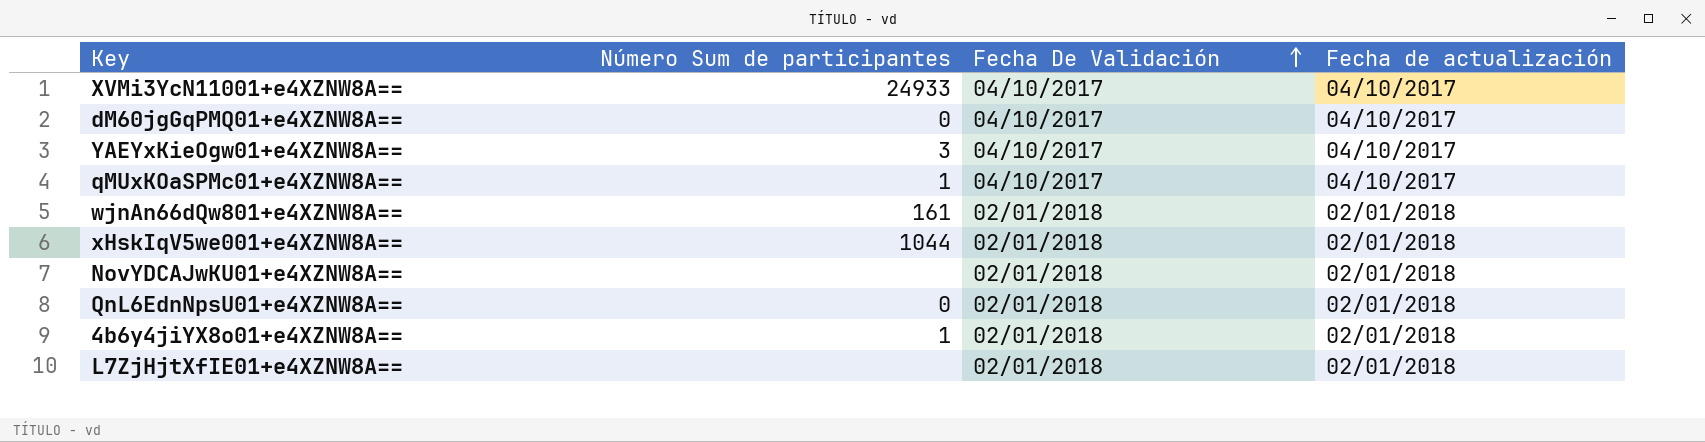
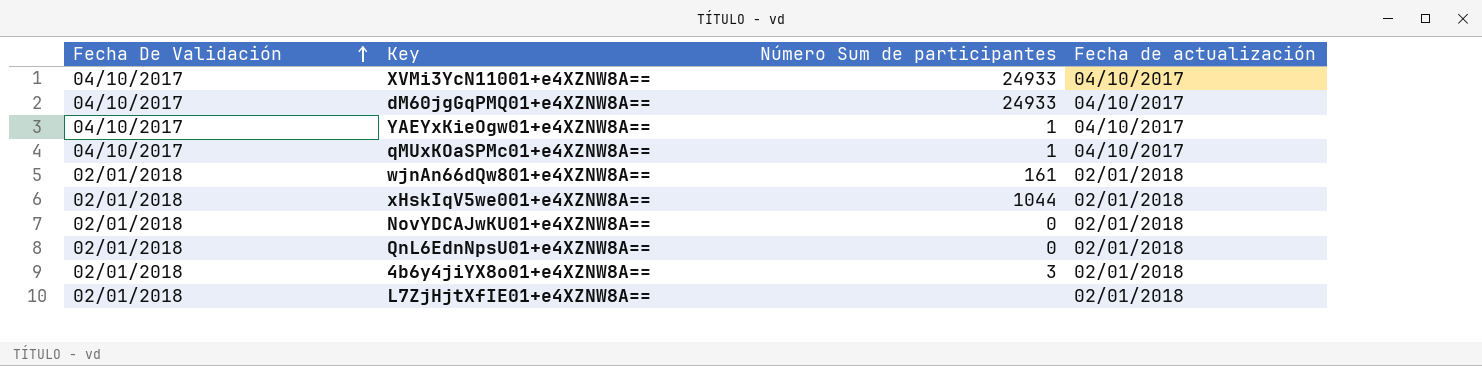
column Fecha De Validación | position: 3 -> 1
dM60jgGqPMQ01+e4XZNW8A== | Número Sum de participantes: 0 -> 24933
YAEYxKieOgw01+e4XZNW8A== | Número Sum de participantes: 3 -> 1
NovYDCAJwKU01+e4XZNW8A== | Número Sum de participantes: none -> 0
4b6y4jiYX8o01+e4XZNW8A== | Número Sum de participantes: 1 -> 3

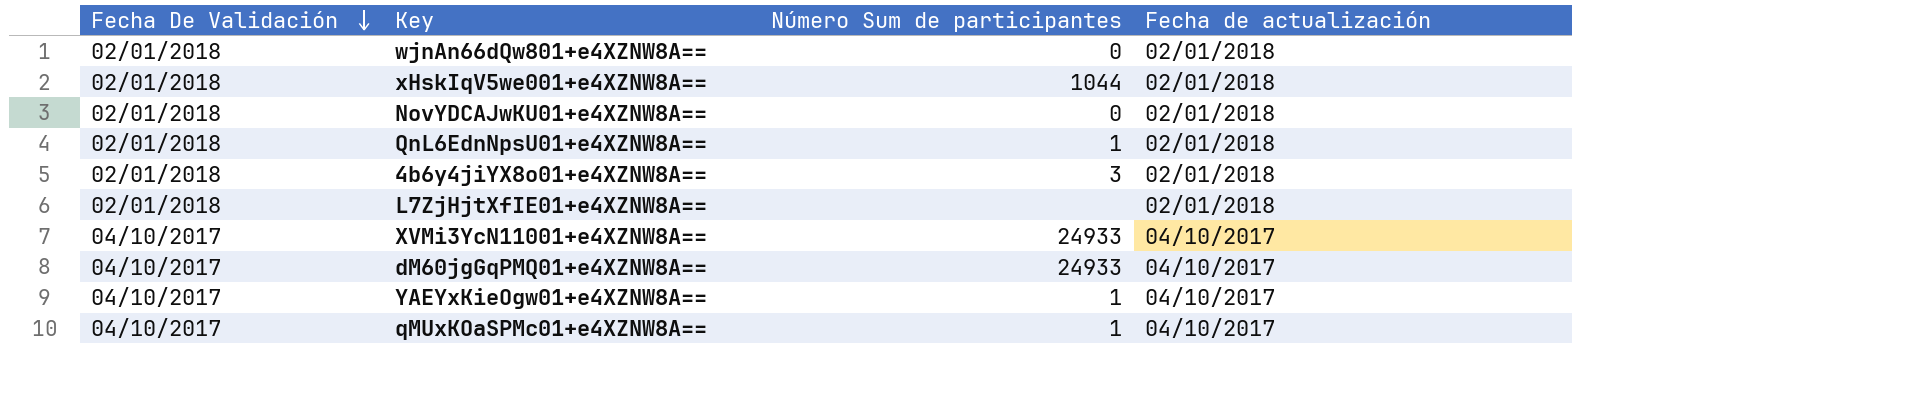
row order: Fecha De Validación ascending -> Fecha De Validación descending
wjnAn66dQw801+e4XZNW8A== | Número Sum de participantes: 161 -> 0
QnL6EdnNpsU01+e4XZNW8A== | Número Sum de participantes: 0 -> 1

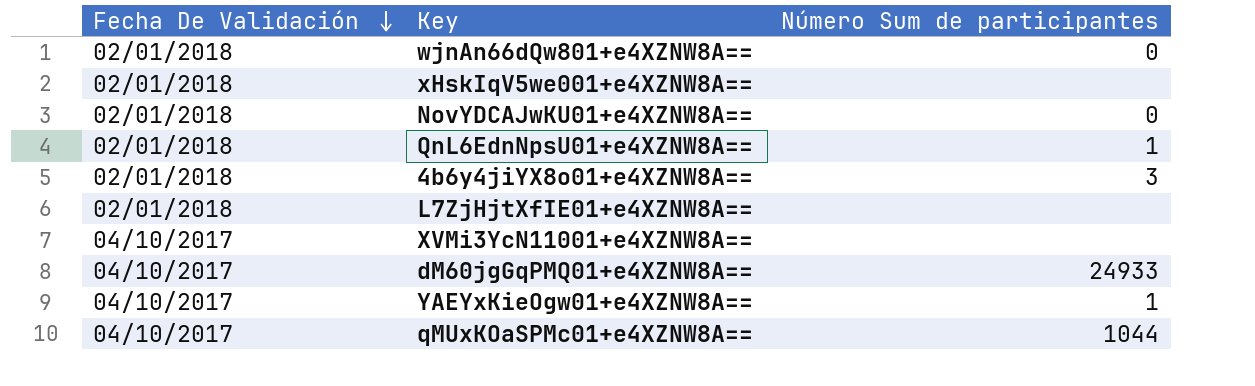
column Fecha de actualización | position: 4 -> none
xHskIqV5we001+e4XZNW8A== | Número Sum de participantes: 1044 -> none
XVMi3YcN11001+e4XZNW8A== | Número Sum de participantes: 24933 -> none
qMUxKOaSPMc01+e4XZNW8A== | Número Sum de participantes: 1 -> 1044

